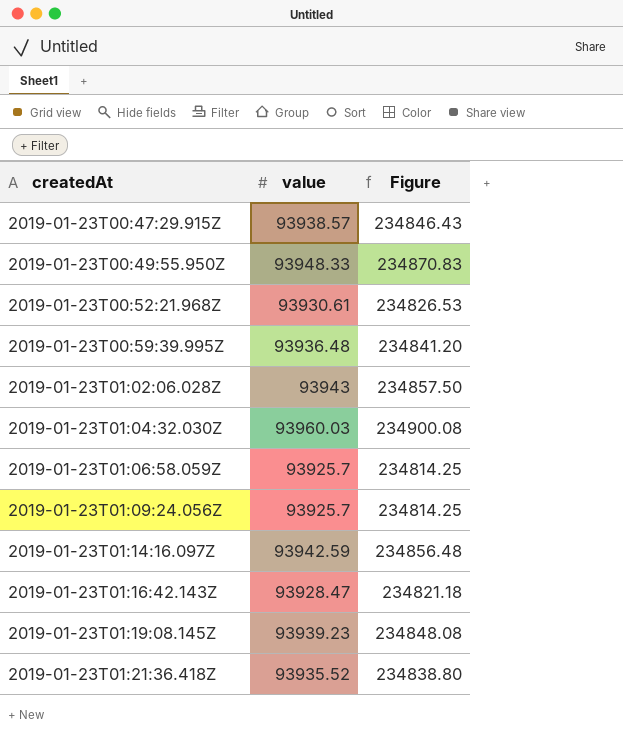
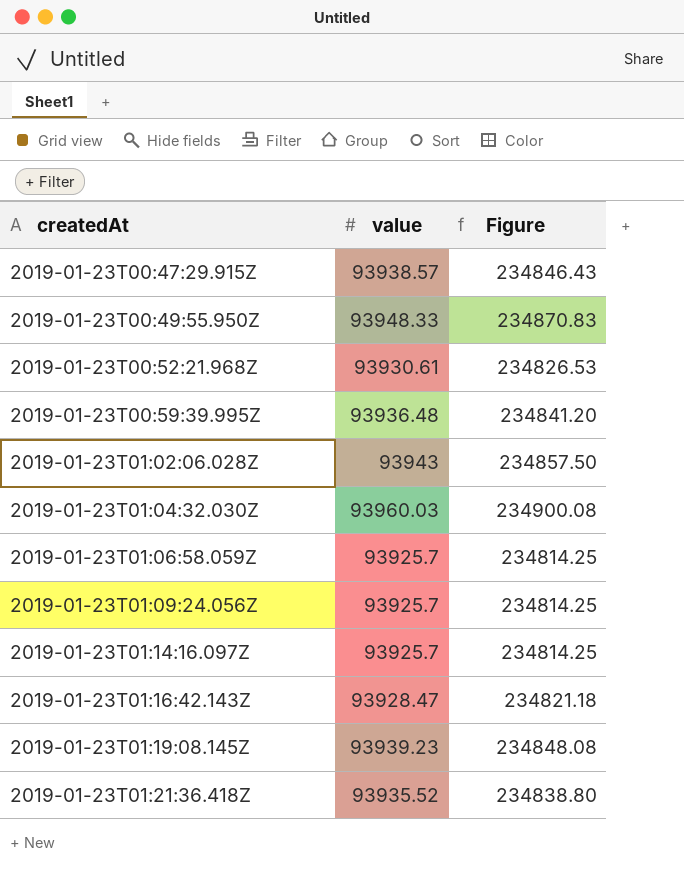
2019-01-23T01:14:16.097Z | value: 93942.59 -> 93925.7
2019-01-23T01:14:16.097Z | Figure: 234856.48 -> 234814.25

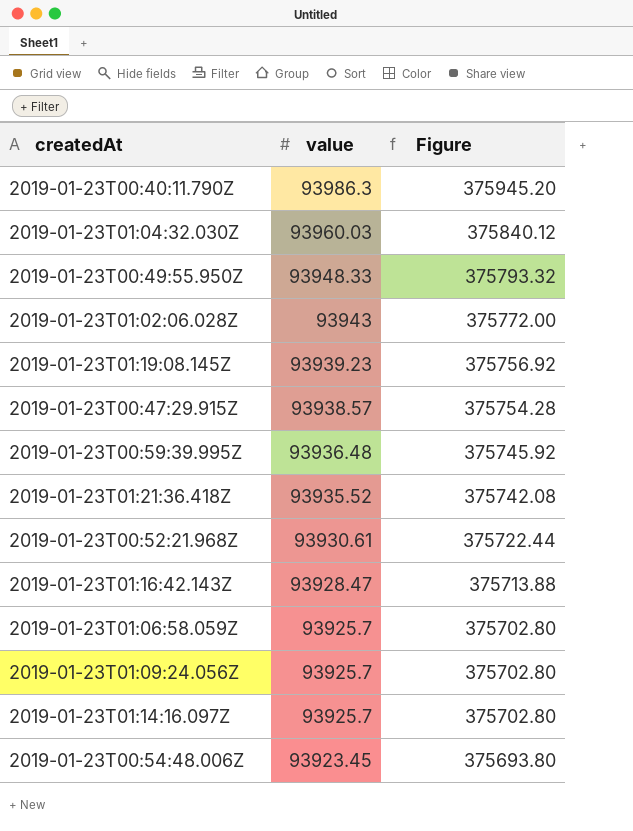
row order: createdAt ascending -> value descending
column Figure | formula: [value] * 2.5 -> [value] * 4
row 2019-01-23T00:40:11.790Z: none -> 93986.3 | 375945.20
row 2019-01-23T00:54:48.006Z: none -> 93923.45 | 375693.80

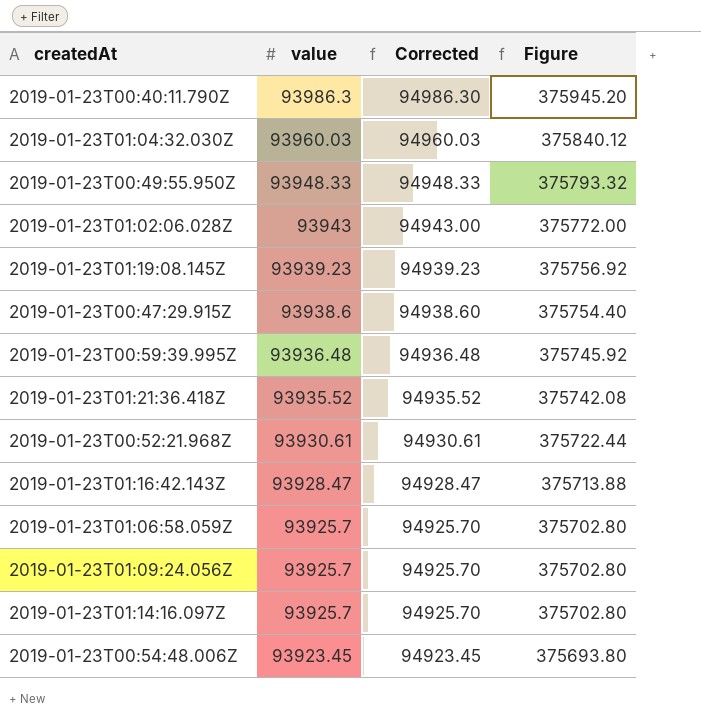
column Corrected | formula: none -> [value] + 1000
2019-01-23T00:47:29.915Z | value: 93938.57 -> 93938.6
2019-01-23T00:47:29.915Z | Figure: 375754.28 -> 375754.40

